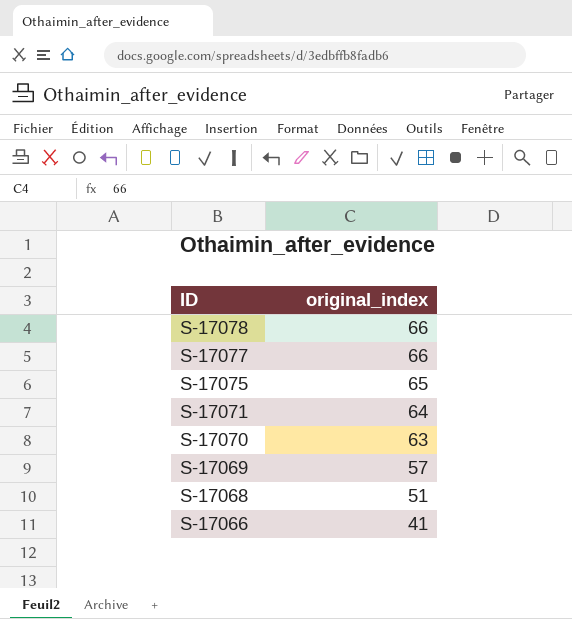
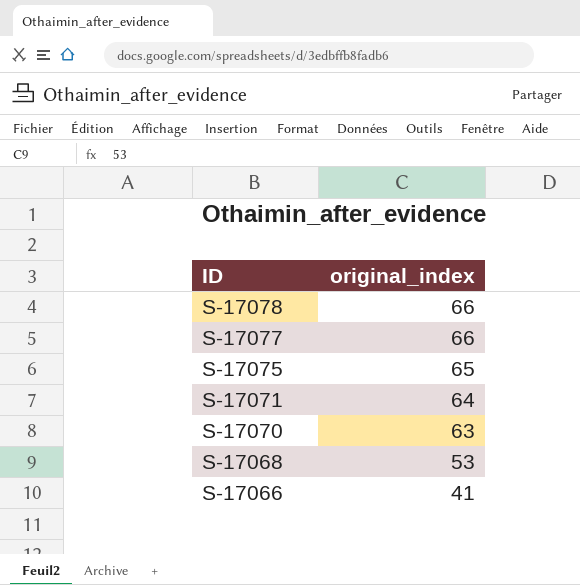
row S-17069: 57 -> none
S-17068 | original_index: 51 -> 53

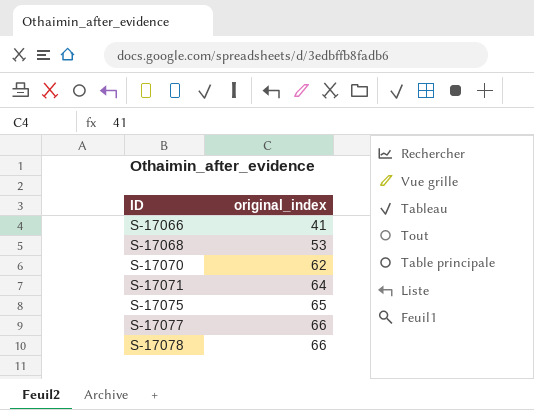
row order: ID descending -> ID ascending
S-17070 | original_index: 63 -> 62

